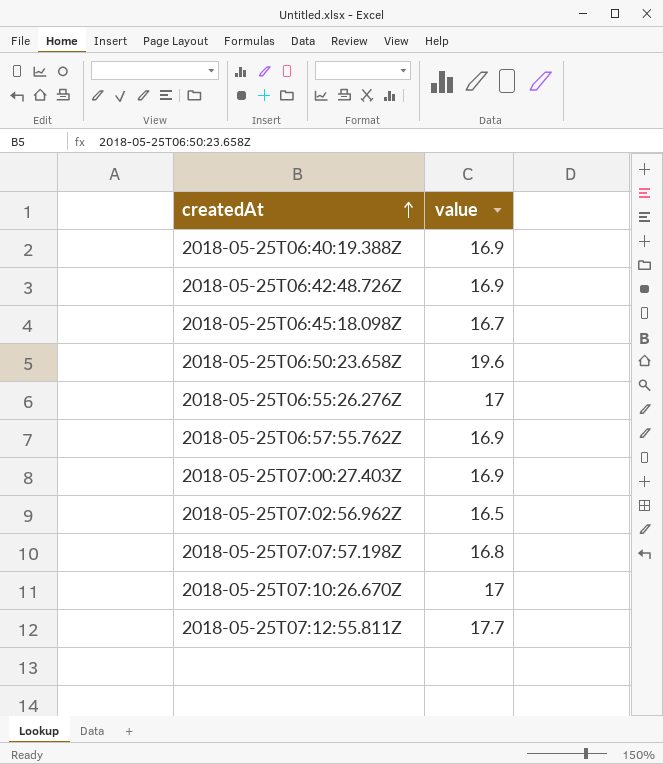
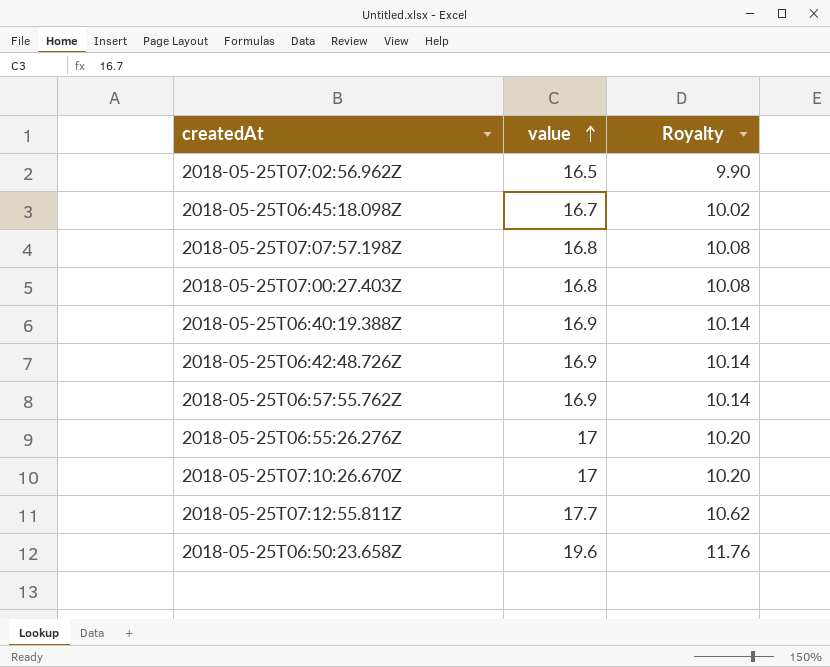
row order: createdAt ascending -> value ascending
column Royalty | formula: none -> [value] * 0.6
2018-05-25T07:00:27.403Z | value: 16.9 -> 16.8

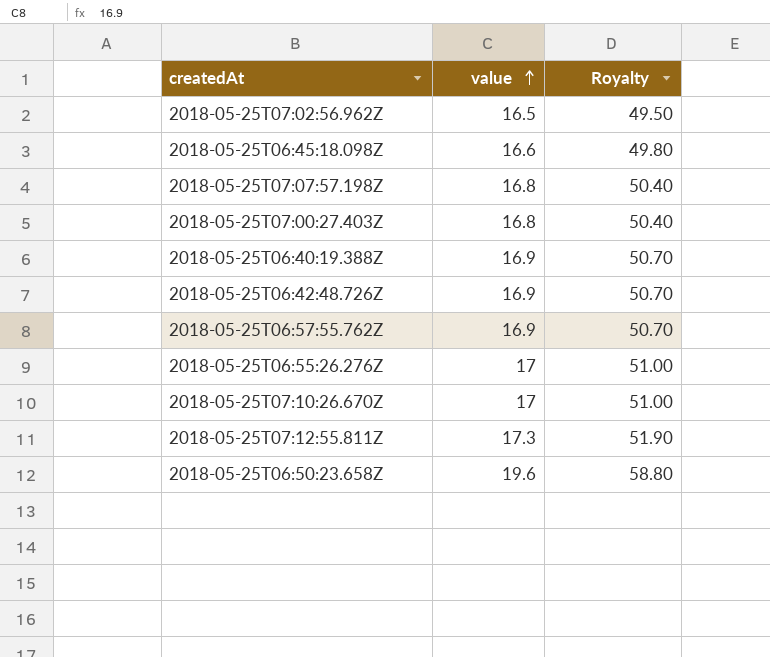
column Royalty | formula: [value] * 0.6 -> [value] * 3
2018-05-25T06:45:18.098Z | value: 16.7 -> 16.6
2018-05-25T07:12:55.811Z | value: 17.7 -> 17.3

